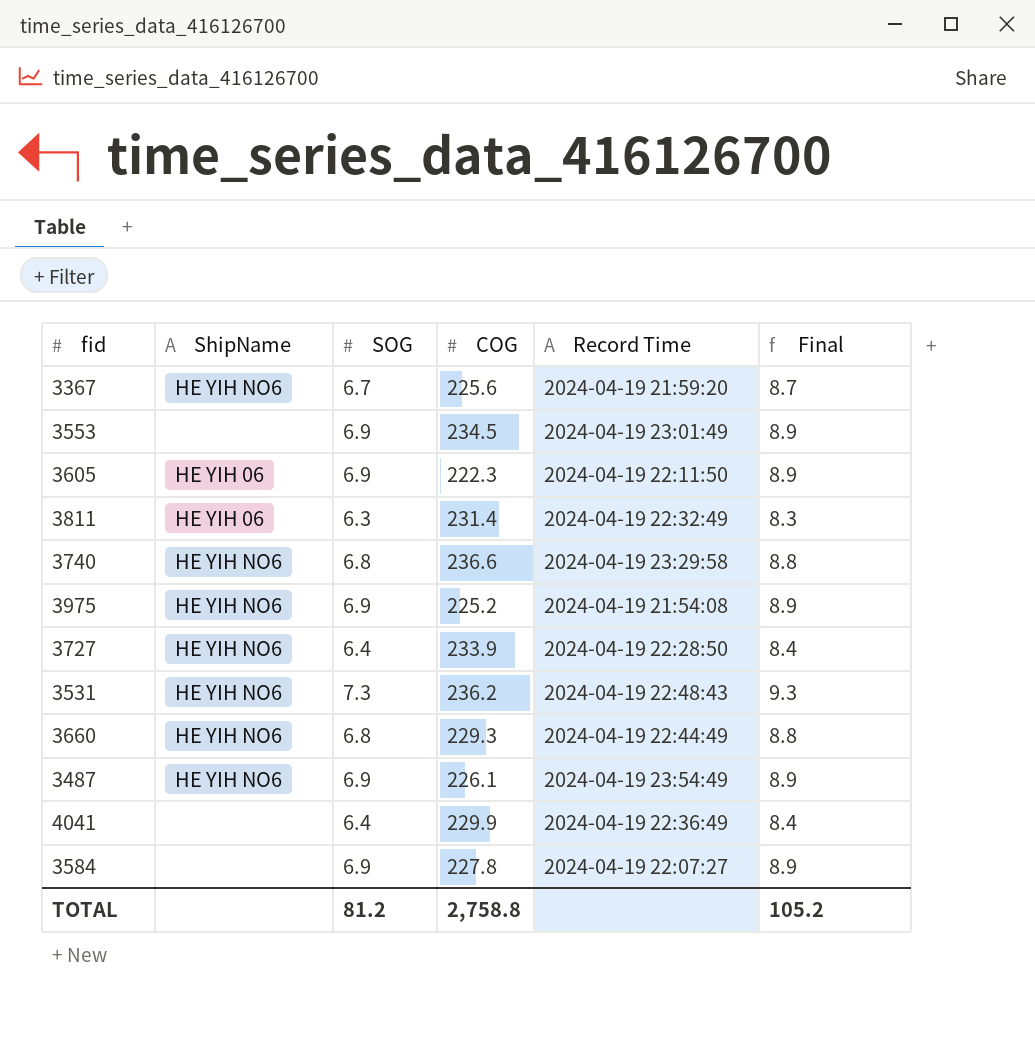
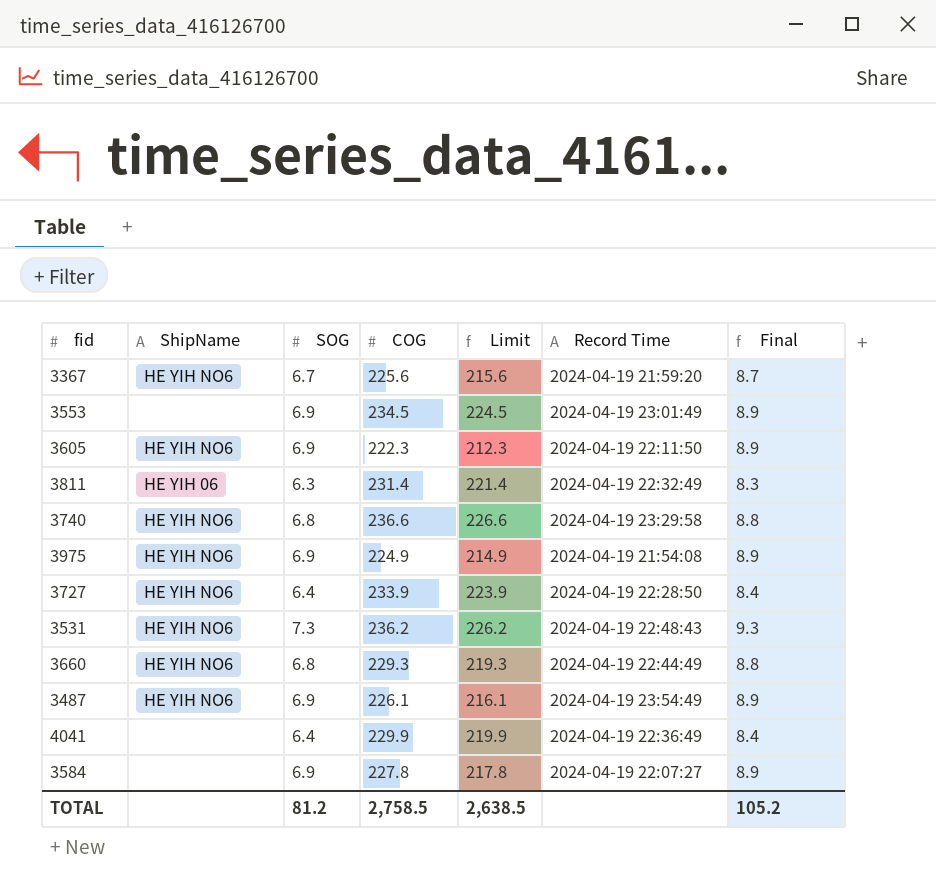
column Limit | formula: none -> [COG] - 10
3605 | ShipName: HE YIH 06 -> HE YIH NO6
3975 | COG: 225.2 -> 224.9
TOTAL | COG: 2,758.8 -> 2,758.5

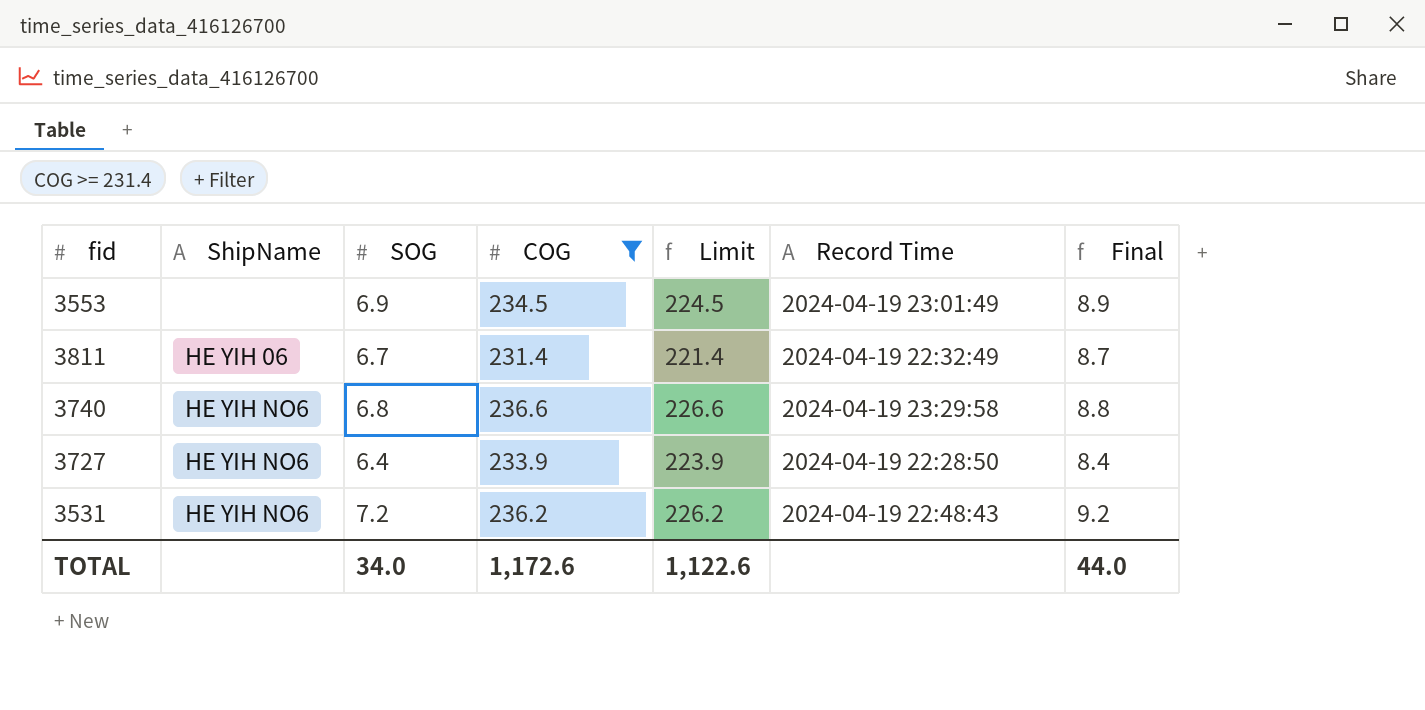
filter: none -> COG >= 231.4
3811 | SOG: 6.3 -> 6.7
3811 | Final: 8.3 -> 8.7
3531 | SOG: 7.3 -> 7.2
3531 | Final: 9.3 -> 9.2
TOTAL | SOG: 81.2 -> 34.0
TOTAL | COG: 2,758.5 -> 1,172.6
TOTAL | Limit: 2,638.5 -> 1,122.6
TOTAL | Final: 105.2 -> 44.0

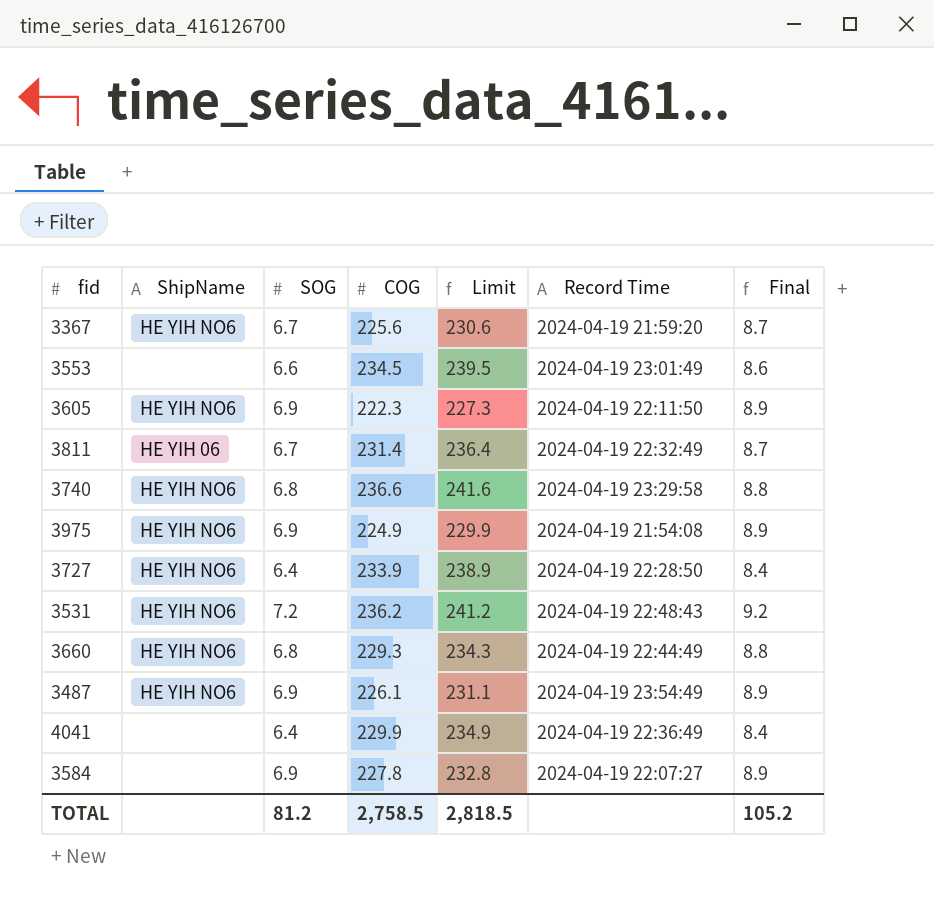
filter: COG >= 231.4 -> none
column Limit | formula: [COG] - 10 -> [COG] + 5
3553 | SOG: 6.9 -> 6.6
3553 | Final: 8.9 -> 8.6
TOTAL | SOG: 34.0 -> 81.2
TOTAL | COG: 1,172.6 -> 2,758.5
TOTAL | Limit: 1,122.6 -> 2,818.5
TOTAL | Final: 44.0 -> 105.2

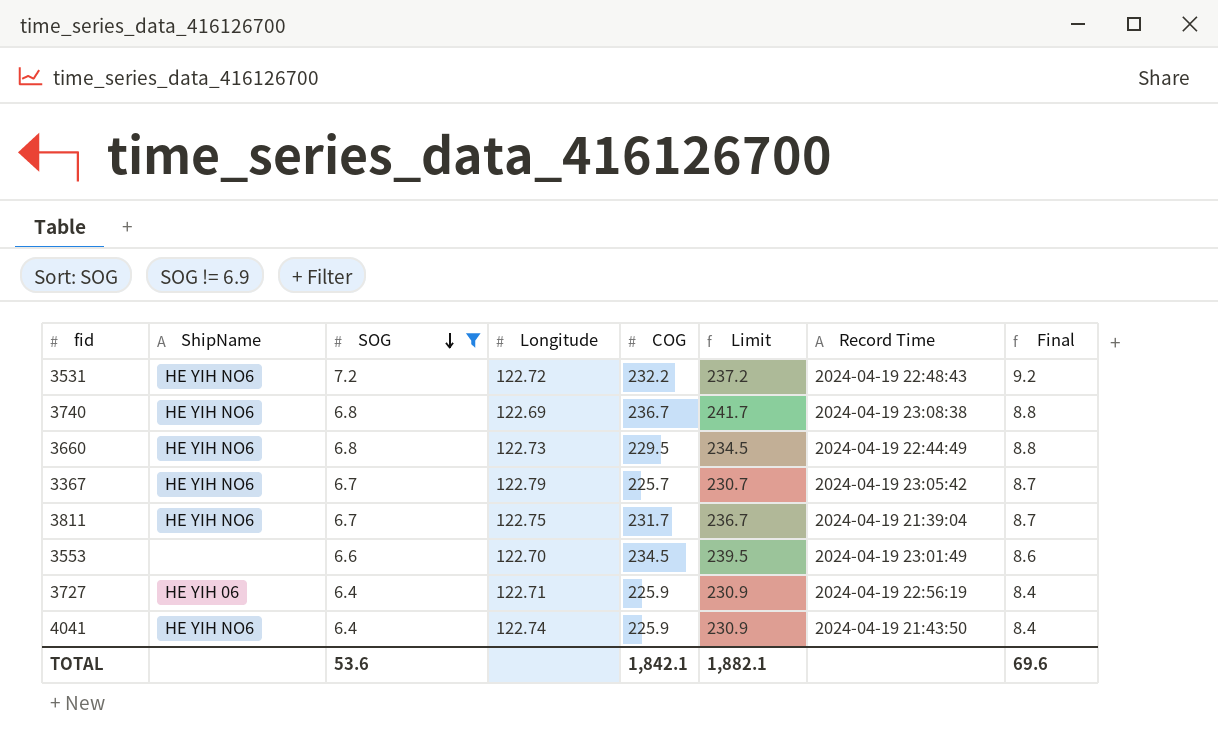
filter: none -> SOG != 6.9
row order: none -> SOG descending
column Longitude | position: none -> 4
3531 | COG: 236.2 -> 232.2
3531 | Limit: 241.2 -> 237.2
3740 | COG: 236.6 -> 236.7
3740 | Limit: 241.6 -> 241.7
3740 | Record Time: 2024-04-19 23:29:58 -> 2024-04-19 23:08:38
3660 | COG: 229.3 -> 229.5
3660 | Limit: 234.3 -> 234.5
3367 | COG: 225.6 -> 225.7
3367 | Limit: 230.6 -> 230.7
3367 | Record Time: 2024-04-19 21:59:20 -> 2024-04-19 23:05:42
3811 | ShipName: HE YIH 06 -> HE YIH NO6
3811 | COG: 231.4 -> 231.7
3811 | Limit: 236.4 -> 236.7
3811 | Record Time: 2024-04-19 22:32:49 -> 2024-04-19 21:39:04
3727 | ShipName: HE YIH NO6 -> HE YIH 06
3727 | COG: 233.9 -> 225.9
3727 | Limit: 238.9 -> 230.9
3727 | Record Time: 2024-04-19 22:28:50 -> 2024-04-19 22:56:19
4041 | ShipName: none -> HE YIH NO6
4041 | COG: 229.9 -> 225.9
4041 | Limit: 234.9 -> 230.9
4041 | Record Time: 2024-04-19 22:36:49 -> 2024-04-19 21:43:50
TOTAL | SOG: 81.2 -> 53.6
TOTAL | COG: 2,758.5 -> 1,842.1
TOTAL | Limit: 2,818.5 -> 1,882.1
TOTAL | Final: 105.2 -> 69.6

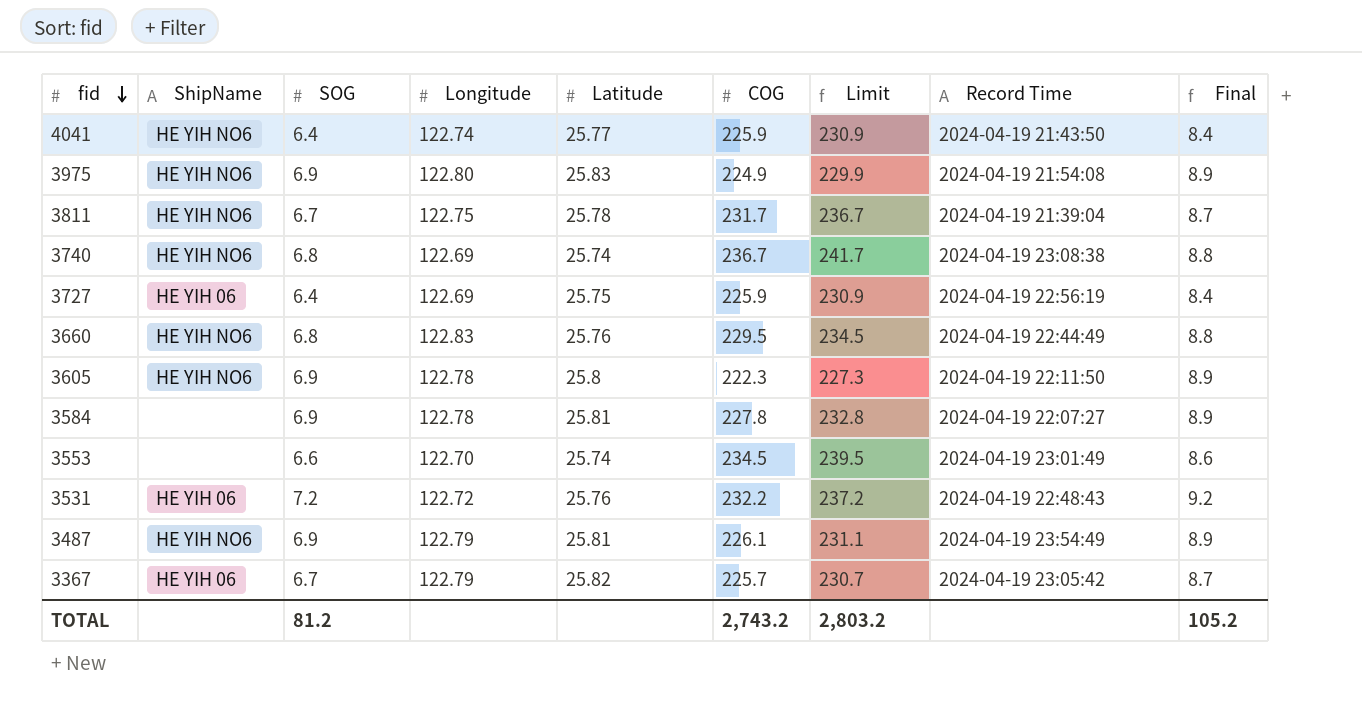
filter: SOG != 6.9 -> none
row order: SOG descending -> fid descending
column Latitude | position: none -> 5
3727 | Longitude: 122.71 -> 122.69
3660 | Longitude: 122.73 -> 122.83
3531 | ShipName: HE YIH NO6 -> HE YIH 06
3367 | ShipName: HE YIH NO6 -> HE YIH 06
TOTAL | SOG: 53.6 -> 81.2
TOTAL | COG: 1,842.1 -> 2,743.2
TOTAL | Limit: 1,882.1 -> 2,803.2
TOTAL | Final: 69.6 -> 105.2

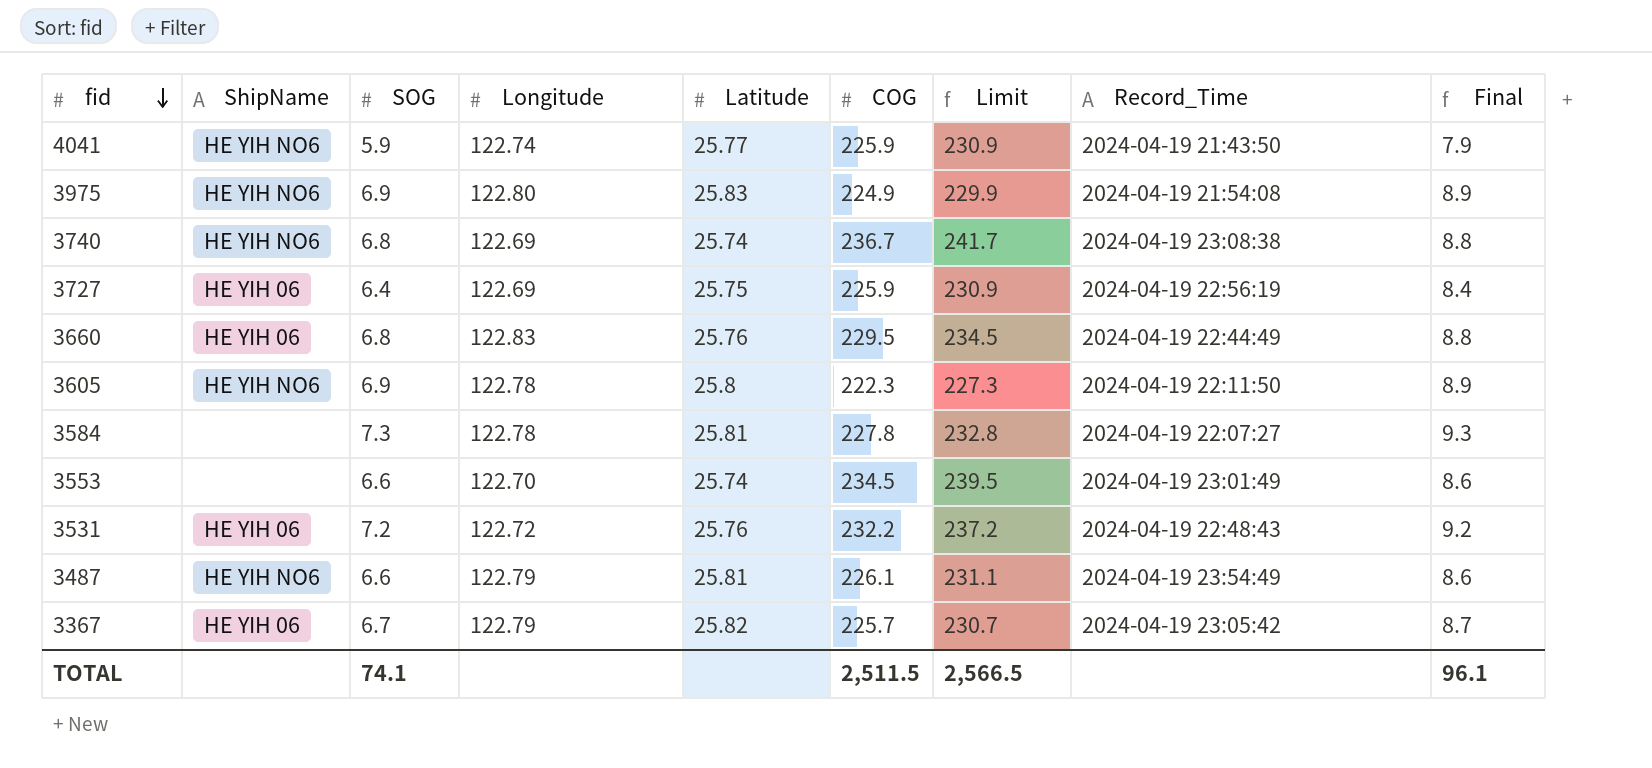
column name: Record Time -> Record_Time
row 3811: HE YIH NO6 | 6.7 | 122.75 | 25.78 | 231.7 | 236.7 | 2024-04-19 21:39:04 | 8.7 -> none
4041 | SOG: 6.4 -> 5.9
4041 | Final: 8.4 -> 7.9
3660 | ShipName: HE YIH NO6 -> HE YIH 06
3584 | SOG: 6.9 -> 7.3
3584 | Final: 8.9 -> 9.3
3487 | SOG: 6.9 -> 6.6
3487 | Final: 8.9 -> 8.6
TOTAL | SOG: 81.2 -> 74.1
TOTAL | COG: 2,743.2 -> 2,511.5
TOTAL | Limit: 2,803.2 -> 2,566.5
TOTAL | Final: 105.2 -> 96.1

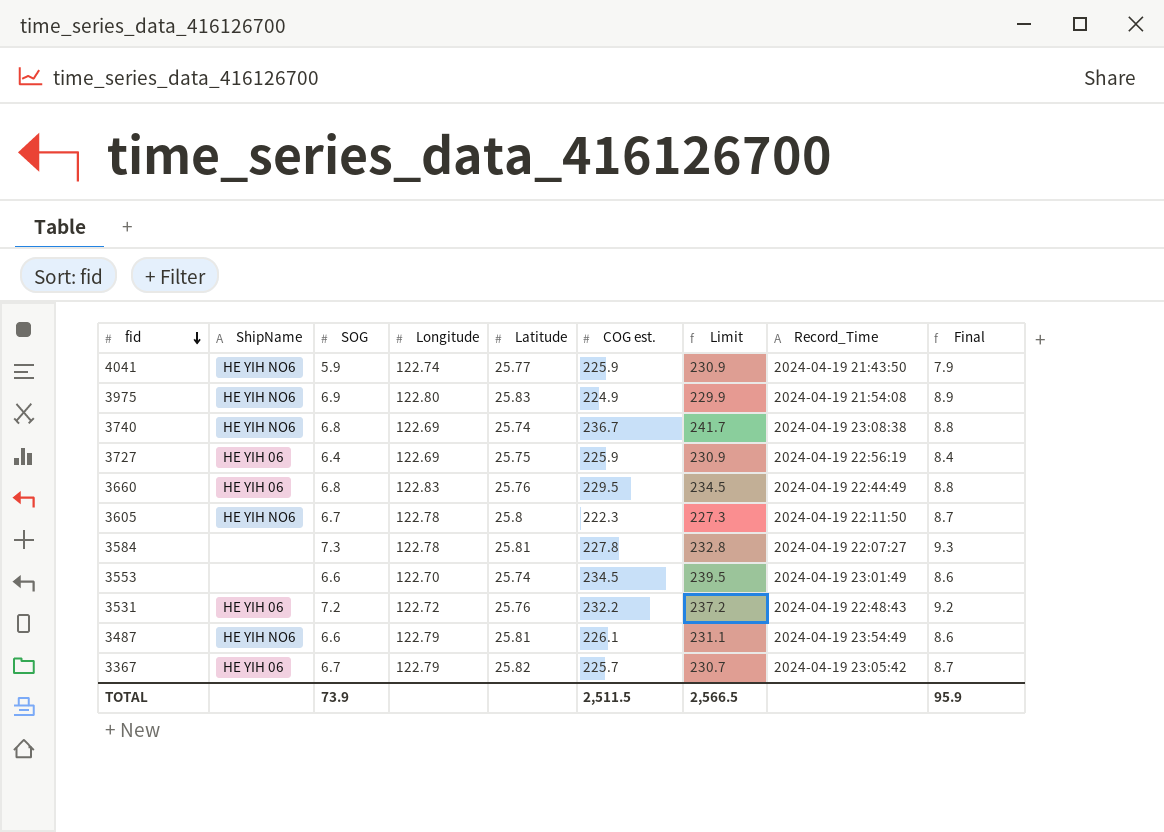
column name: COG -> COG est.
3605 | SOG: 6.9 -> 6.7
3605 | Final: 8.9 -> 8.7
TOTAL | SOG: 74.1 -> 73.9
TOTAL | Final: 96.1 -> 95.9

